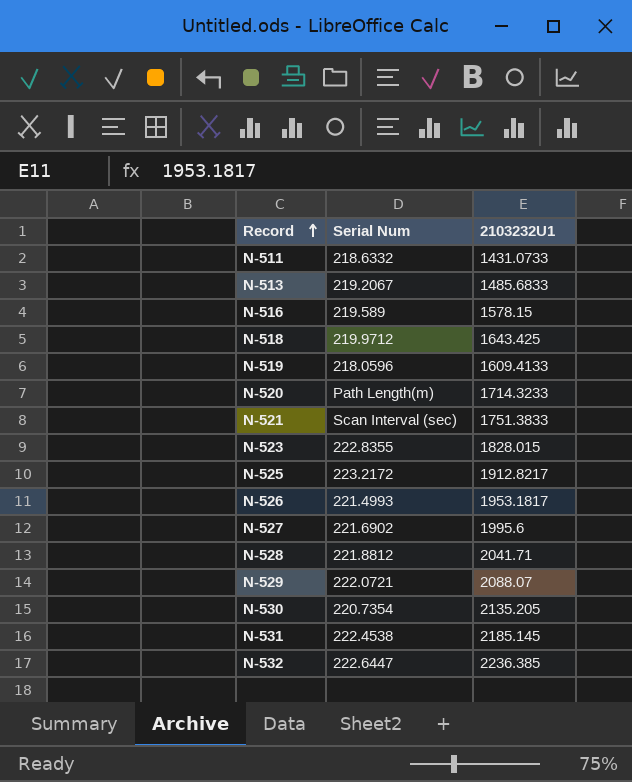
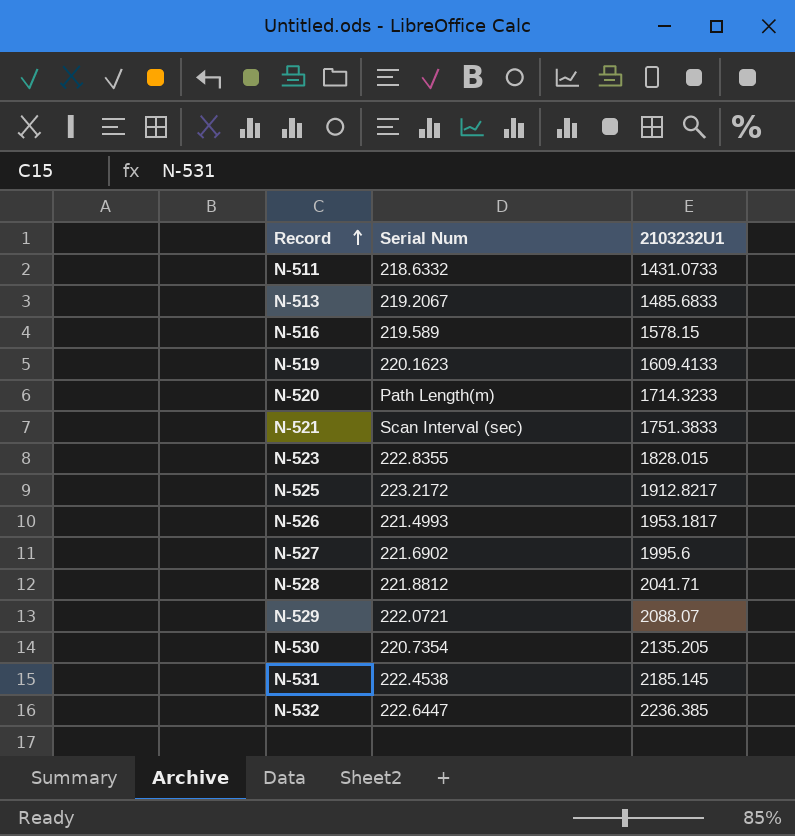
row N-518: 219.9712 | 1643.425 -> none
N-519 | Serial Num: 218.0596 -> 220.1623

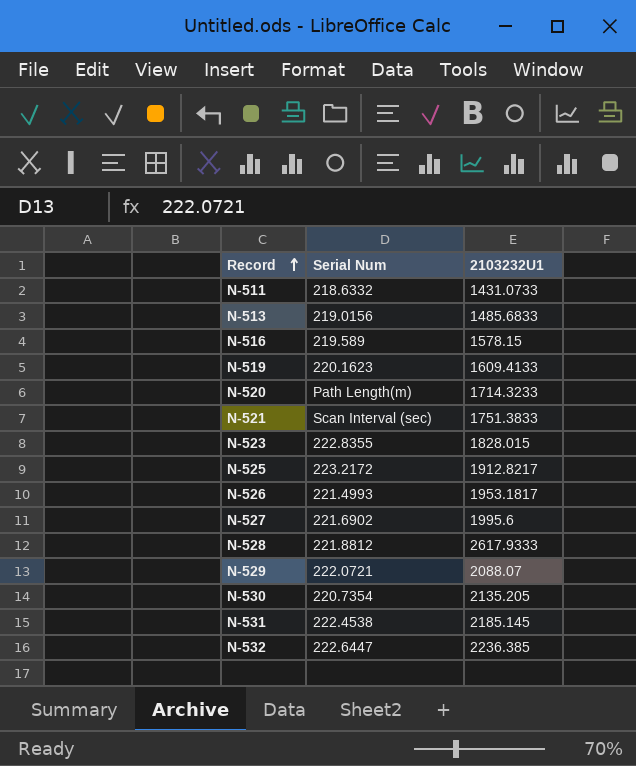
N-513 | Serial Num: 219.2067 -> 219.0156
N-528 | 2103232U1: 2041.71 -> 2617.9333

